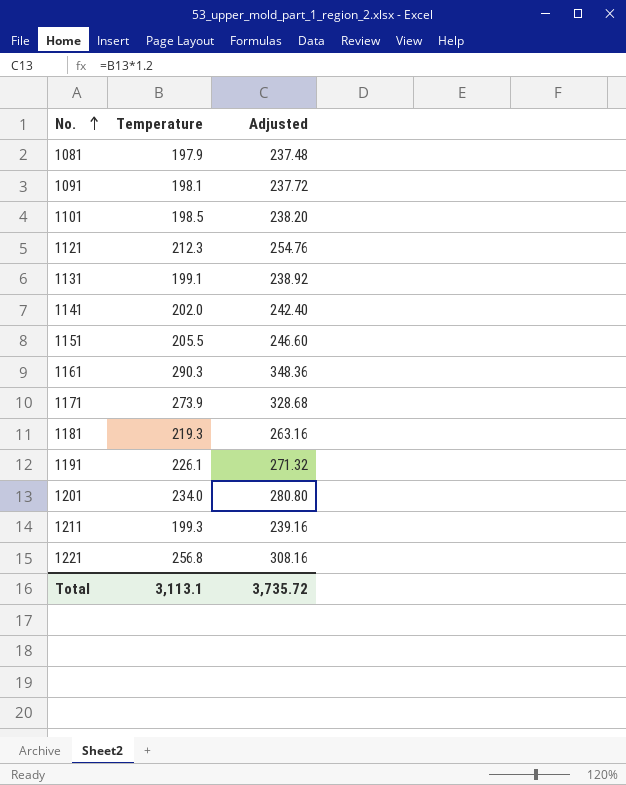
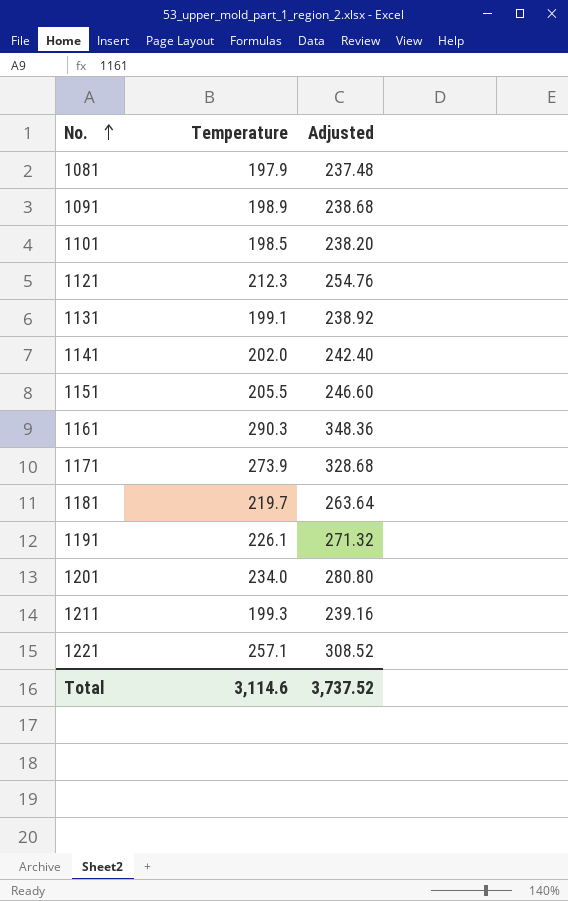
1091 | Temperature: 198.1 -> 198.9
1091 | Adjusted: 237.72 -> 238.68
1181 | Temperature: 219.3 -> 219.7
1181 | Adjusted: 263.16 -> 263.64
1221 | Temperature: 256.8 -> 257.1
1221 | Adjusted: 308.16 -> 308.52
Total | Temperature: 3,113.1 -> 3,114.6
Total | Adjusted: 3,735.72 -> 3,737.52

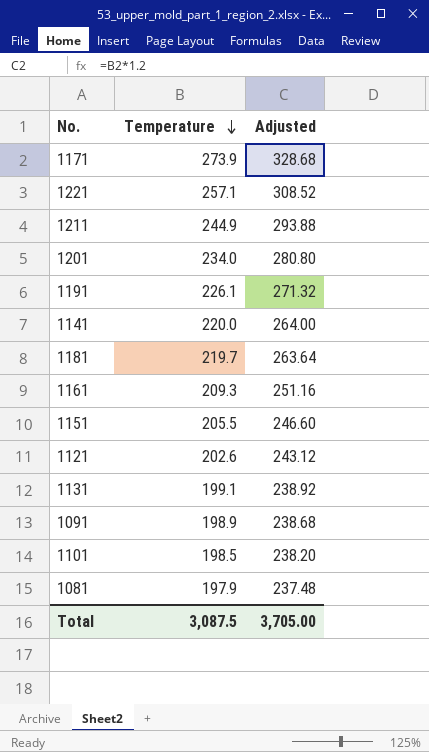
row order: No. ascending -> Temperature descending
1211 | Temperature: 199.3 -> 244.9
1211 | Adjusted: 239.16 -> 293.88
1141 | Temperature: 202.0 -> 220.0
1141 | Adjusted: 242.40 -> 264.00
1161 | Temperature: 290.3 -> 209.3
1161 | Adjusted: 348.36 -> 251.16
1121 | Temperature: 212.3 -> 202.6
1121 | Adjusted: 254.76 -> 243.12
Total | Temperature: 3,114.6 -> 3,087.5
Total | Adjusted: 3,737.52 -> 3,705.00

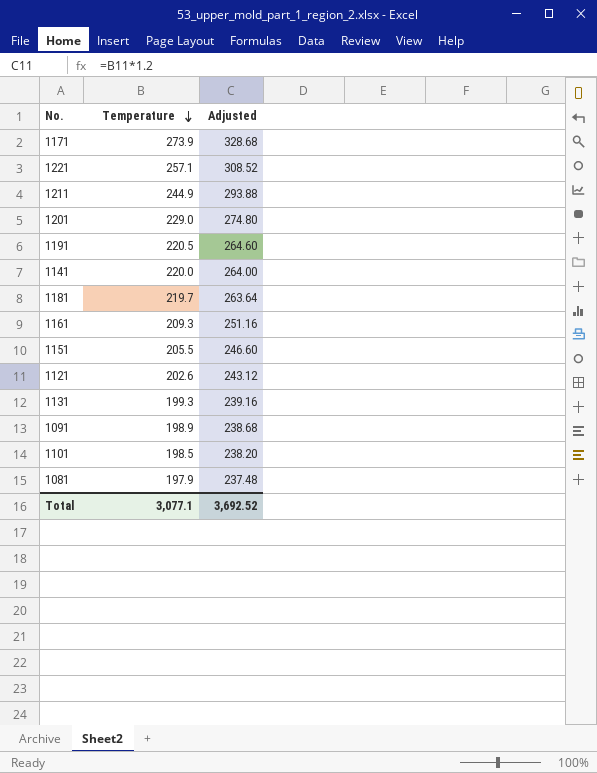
1201 | Temperature: 234.0 -> 229.0
1201 | Adjusted: 280.80 -> 274.80
1191 | Temperature: 226.1 -> 220.5
1191 | Adjusted: 271.32 -> 264.60
1131 | Temperature: 199.1 -> 199.3
1131 | Adjusted: 238.92 -> 239.16
Total | Temperature: 3,087.5 -> 3,077.1
Total | Adjusted: 3,705.00 -> 3,692.52

